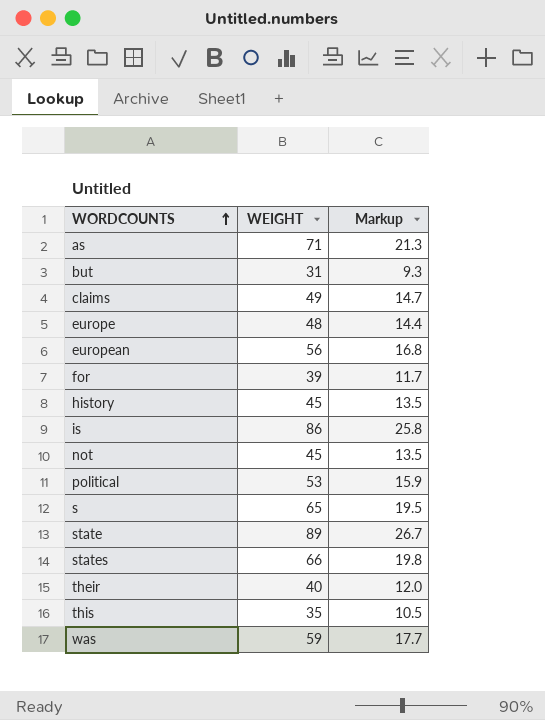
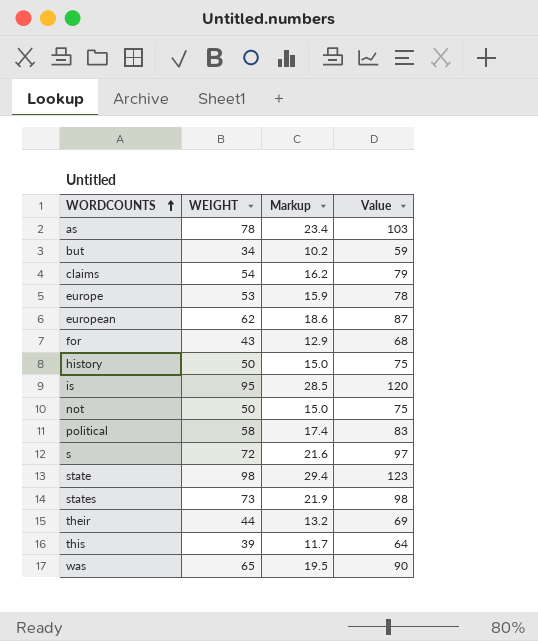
column Value | formula: none -> [WEIGHT] + 25
as | WEIGHT: 71 -> 78
as | Markup: 21.3 -> 23.4
but | WEIGHT: 31 -> 34
but | Markup: 9.3 -> 10.2
claims | WEIGHT: 49 -> 54
claims | Markup: 14.7 -> 16.2
europe | WEIGHT: 48 -> 53
europe | Markup: 14.4 -> 15.9
european | WEIGHT: 56 -> 62
european | Markup: 16.8 -> 18.6
for | WEIGHT: 39 -> 43
for | Markup: 11.7 -> 12.9
history | WEIGHT: 45 -> 50
history | Markup: 13.5 -> 15.0
is | WEIGHT: 86 -> 95
is | Markup: 25.8 -> 28.5
not | WEIGHT: 45 -> 50
not | Markup: 13.5 -> 15.0
political | WEIGHT: 53 -> 58
political | Markup: 15.9 -> 17.4
s | WEIGHT: 65 -> 72
s | Markup: 19.5 -> 21.6
state | WEIGHT: 89 -> 98
state | Markup: 26.7 -> 29.4
states | WEIGHT: 66 -> 73
states | Markup: 19.8 -> 21.9
their | WEIGHT: 40 -> 44
their | Markup: 12.0 -> 13.2
this | WEIGHT: 35 -> 39
this | Markup: 10.5 -> 11.7
was | WEIGHT: 59 -> 65
was | Markup: 17.7 -> 19.5

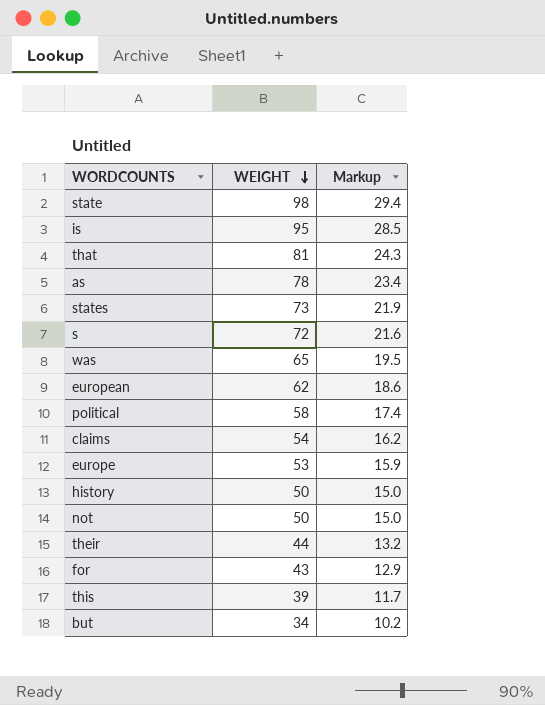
row order: WORDCOUNTS ascending -> WEIGHT descending
column Value | formula: [WEIGHT] + 25 -> none
row that: none -> 81 | 24.3

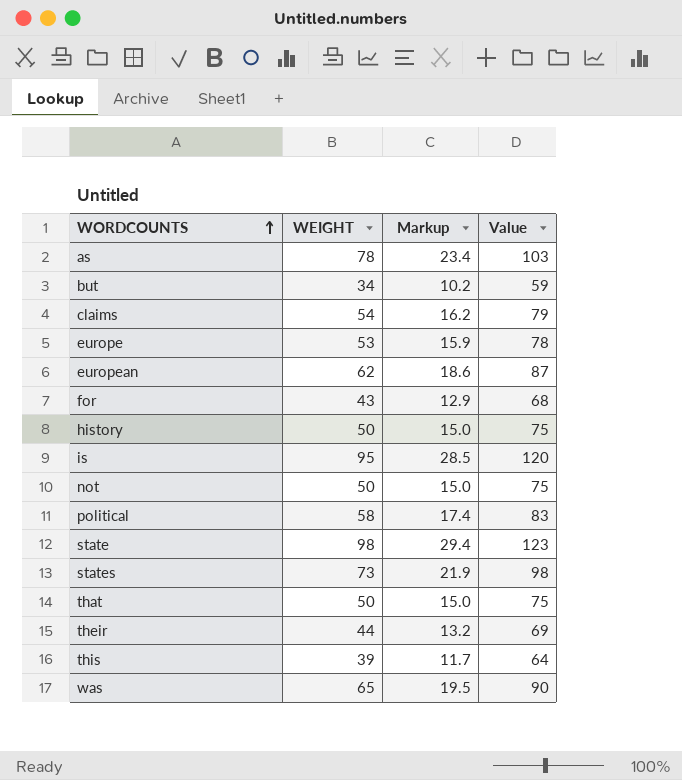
row order: WEIGHT descending -> WORDCOUNTS ascending
column Value | formula: none -> [WEIGHT] + 25
row s: 72 | 21.6 -> none
that | WEIGHT: 81 -> 50
that | Markup: 24.3 -> 15.0

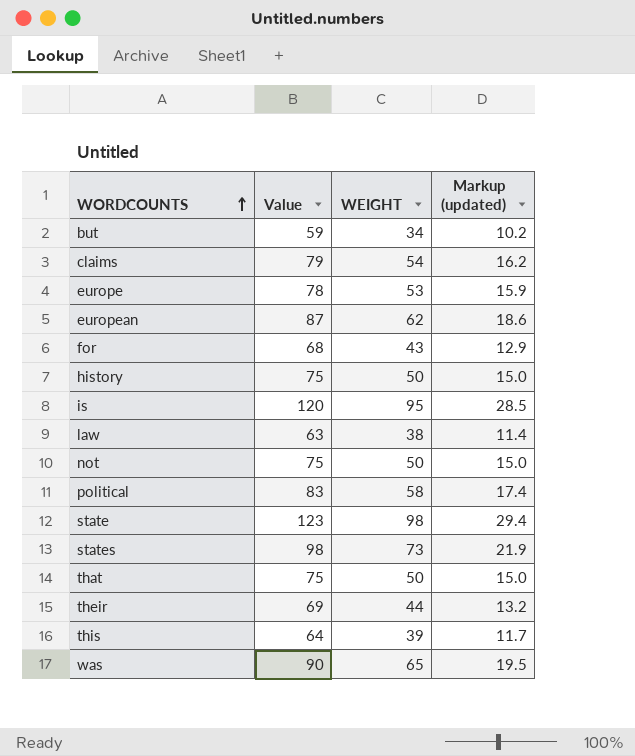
column Value | position: 4 -> 2
column name: Markup -> Markup (updated)
row as: 78 | 23.4 | 103 -> none
row law: none -> 63 | 38 | 11.4

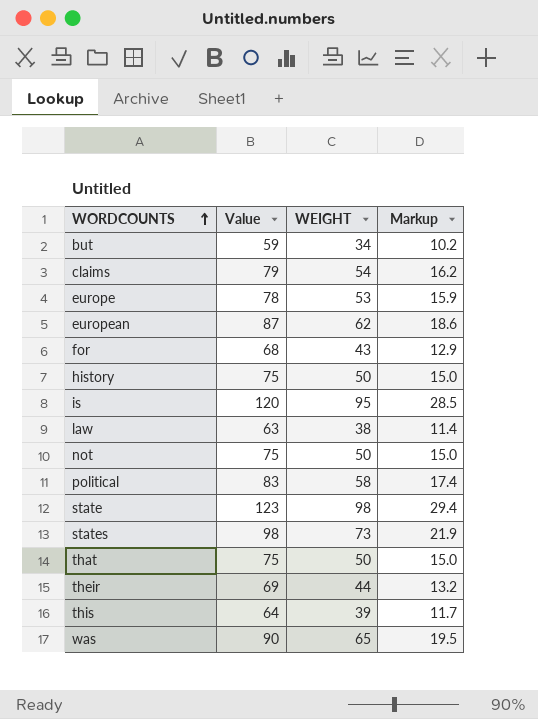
column name: Markup (updated) -> Markup

